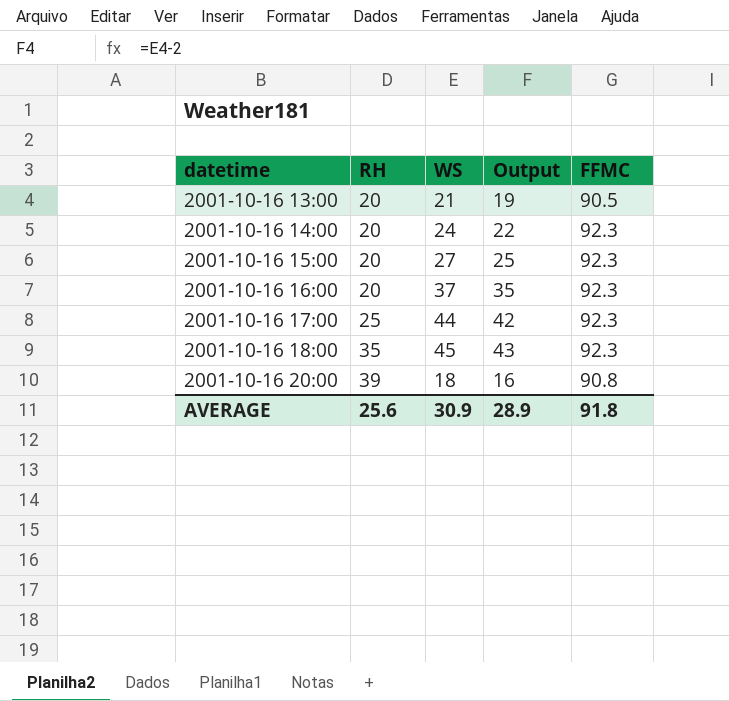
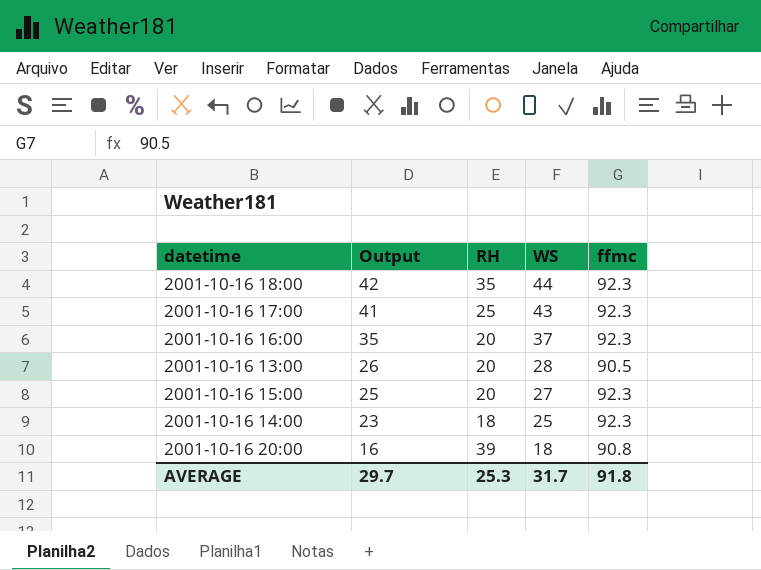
row order: datetime ascending -> Output descending
column Output | position: 4 -> 2
column name: FFMC -> ffmc
2001-10-16 18:00 | Output: 43 -> 42
2001-10-16 18:00 | WS: 45 -> 44
2001-10-16 17:00 | Output: 42 -> 41
2001-10-16 17:00 | WS: 44 -> 43
2001-10-16 13:00 | Output: 19 -> 26
2001-10-16 13:00 | WS: 21 -> 28
2001-10-16 14:00 | Output: 22 -> 23
2001-10-16 14:00 | RH: 20 -> 18
2001-10-16 14:00 | WS: 24 -> 25
AVERAGE | Output: 28.9 -> 29.7
AVERAGE | RH: 25.6 -> 25.3
AVERAGE | WS: 30.9 -> 31.7

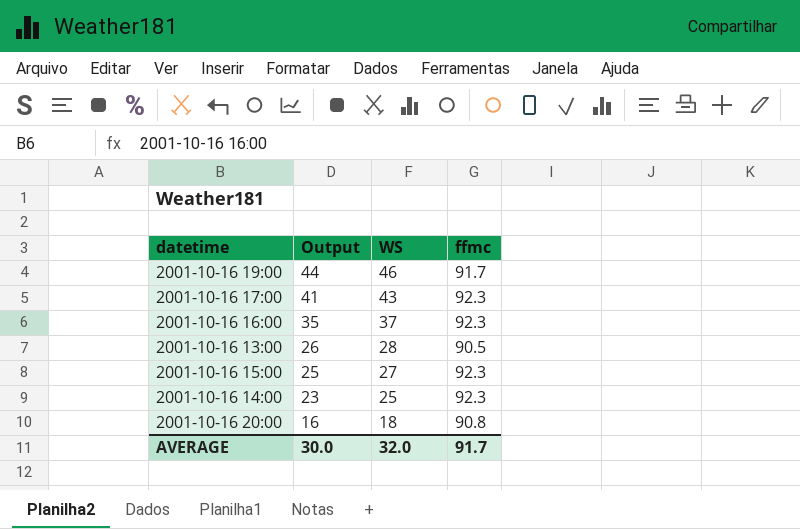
column RH | position: 3 -> none
row 2001-10-16 18:00: 42 | 35 | 44 | 92.3 -> none
row 2001-10-16 19:00: none -> 44 | 46 | 91.7
AVERAGE | Output: 29.7 -> 30.0
AVERAGE | WS: 31.7 -> 32.0
AVERAGE | ffmc: 91.8 -> 91.7

